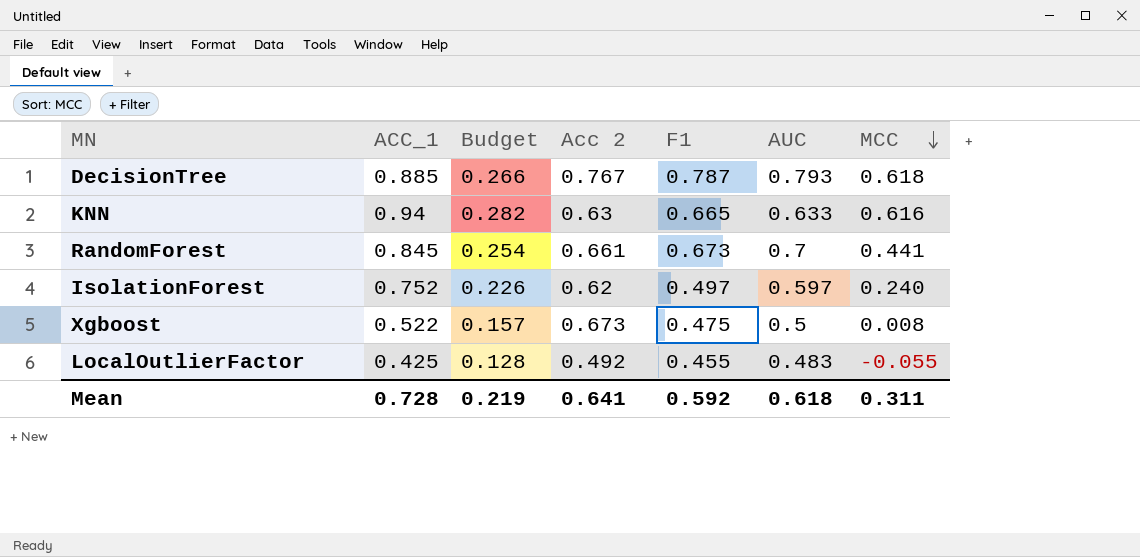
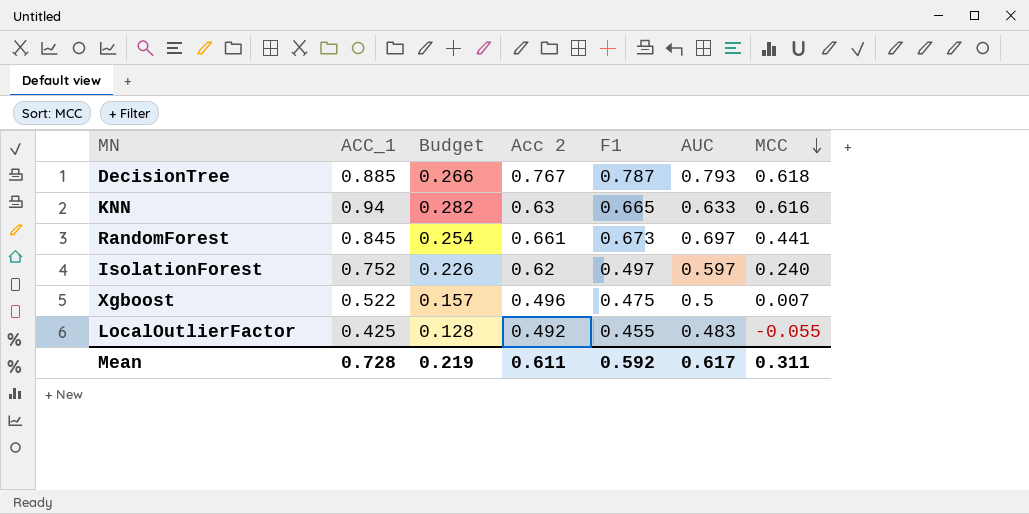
RandomForest | AUC: 0.7 -> 0.697
Xgboost | Acc 2: 0.673 -> 0.496
Xgboost | MCC: 0.008 -> 0.007
Mean | Acc 2: 0.641 -> 0.611
Mean | AUC: 0.618 -> 0.617

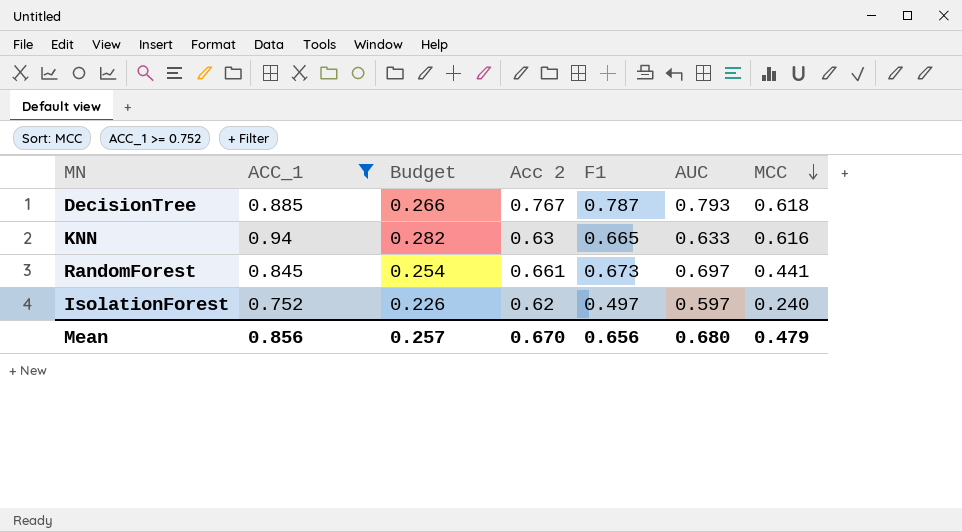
filter: none -> ACC_1 >= 0.752
Mean | ACC_1: 0.728 -> 0.856
Mean | Budget: 0.219 -> 0.257
Mean | Acc 2: 0.611 -> 0.670
Mean | F1: 0.592 -> 0.656
Mean | AUC: 0.617 -> 0.680
Mean | MCC: 0.311 -> 0.479

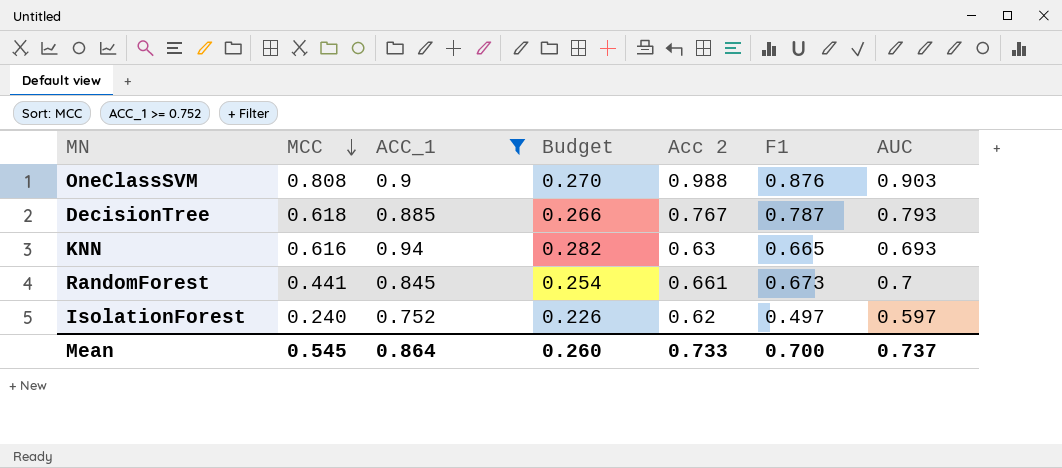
column MCC | position: 7 -> 2
row OneClassSVM: none -> 0.808 | 0.9 | 0.270 | 0.988 | 0.876 | 0.903
KNN | AUC: 0.633 -> 0.693
RandomForest | AUC: 0.697 -> 0.7
Mean | MCC: 0.479 -> 0.545
Mean | ACC_1: 0.856 -> 0.864
Mean | Budget: 0.257 -> 0.260
Mean | Acc 2: 0.670 -> 0.733
Mean | F1: 0.656 -> 0.700
Mean | AUC: 0.680 -> 0.737

